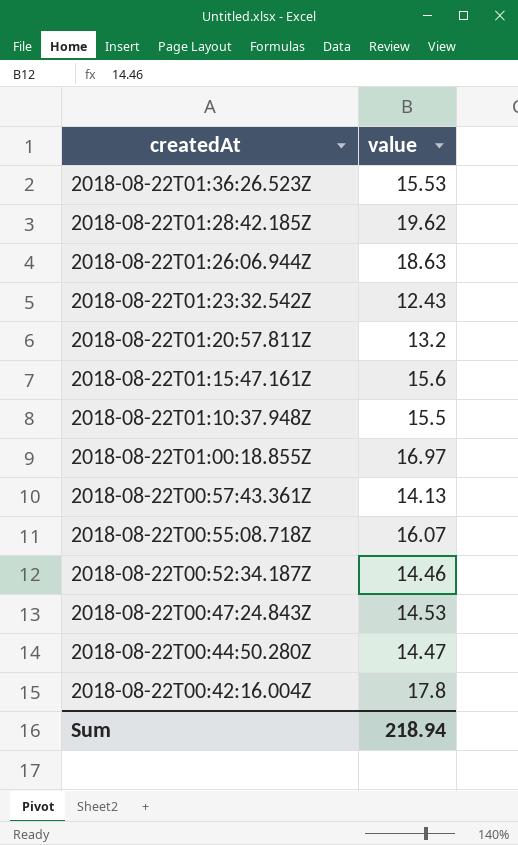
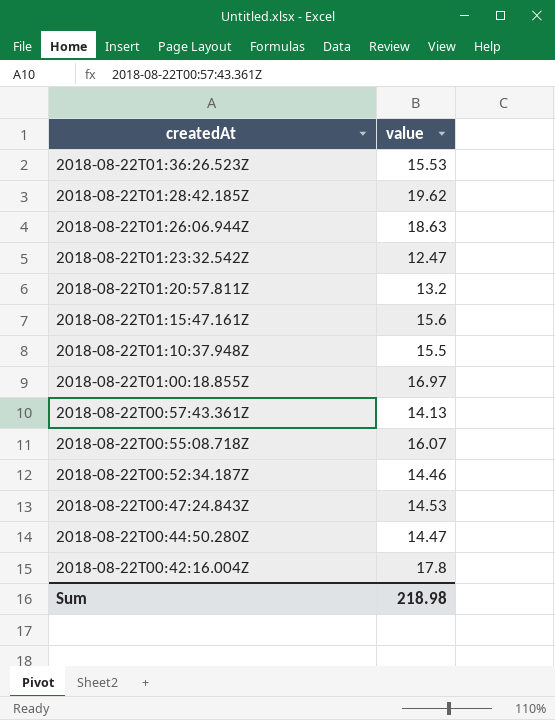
2018-08-22T01:23:32.542Z | value: 12.43 -> 12.47
Sum | value: 218.94 -> 218.98

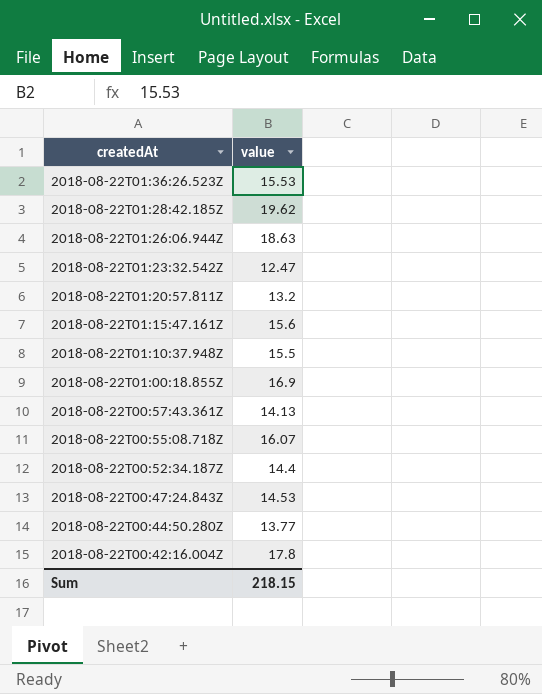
2018-08-22T01:00:18.855Z | value: 16.97 -> 16.9
2018-08-22T00:52:34.187Z | value: 14.46 -> 14.4
2018-08-22T00:44:50.280Z | value: 14.47 -> 13.77
Sum | value: 218.98 -> 218.15

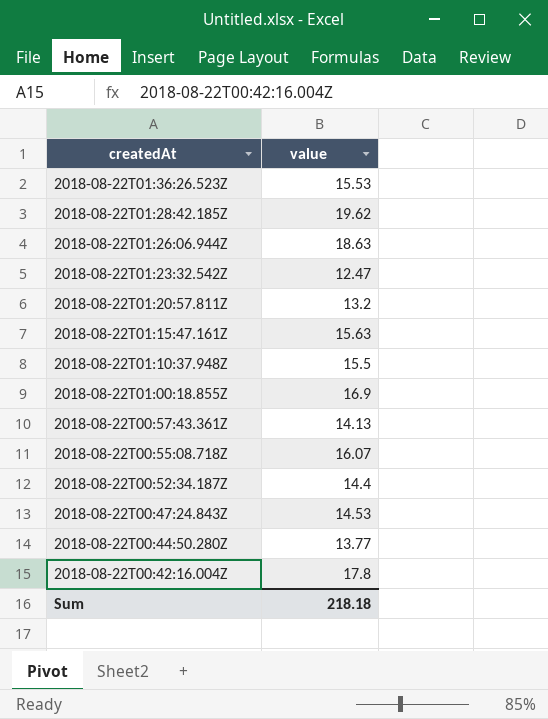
2018-08-22T01:15:47.161Z | value: 15.6 -> 15.63
Sum | value: 218.15 -> 218.18

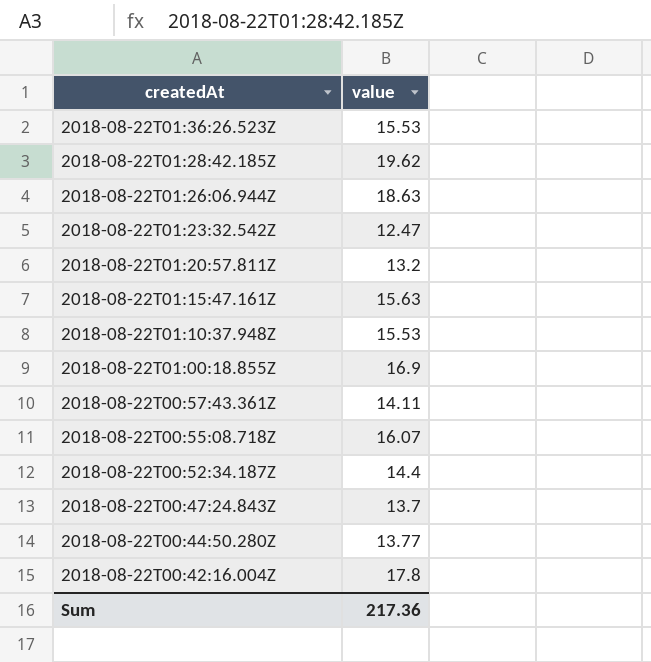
2018-08-22T01:10:37.948Z | value: 15.5 -> 15.53
2018-08-22T00:57:43.361Z | value: 14.13 -> 14.11
2018-08-22T00:47:24.843Z | value: 14.53 -> 13.7
Sum | value: 218.18 -> 217.36

